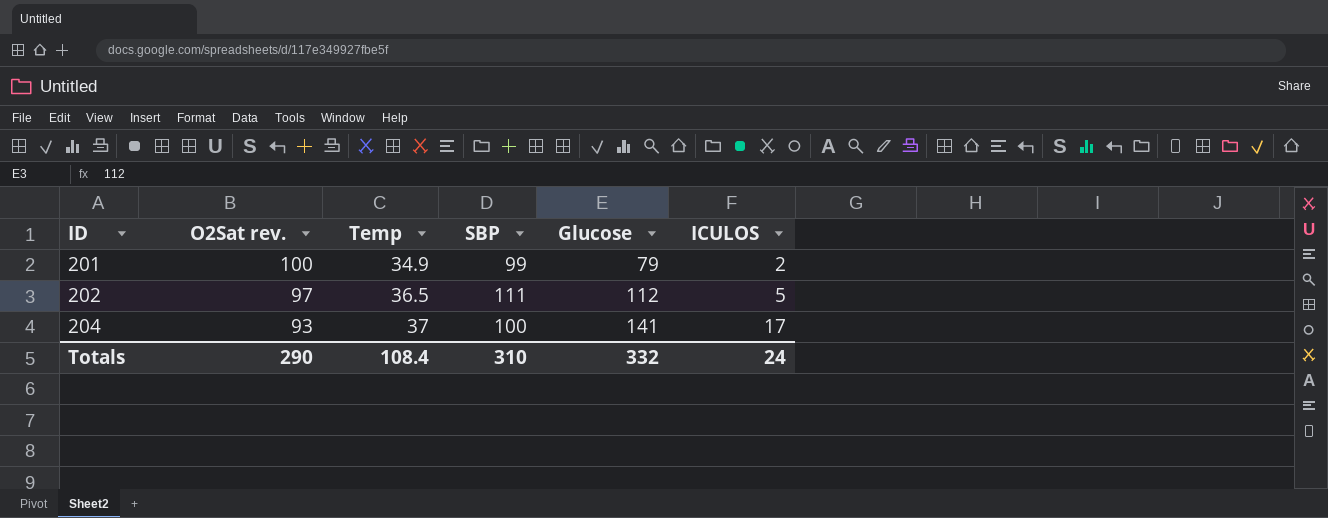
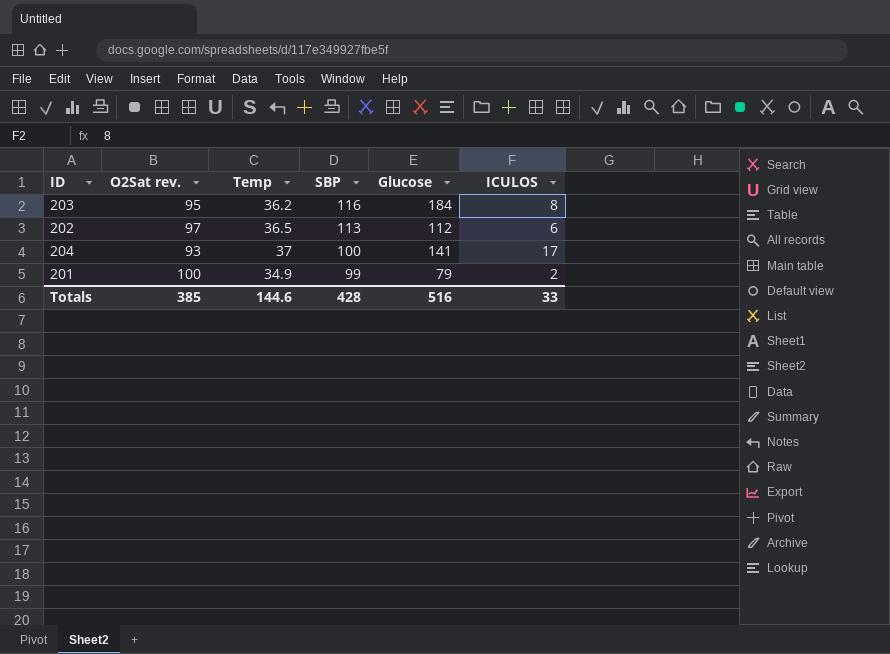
row order: ID ascending -> SBP descending
row 203: none -> 95 | 36.2 | 116 | 184 | 8
202 | SBP: 111 -> 113
202 | ICULOS: 5 -> 6
Totals | O2Sat rev.: 290 -> 385
Totals | Temp: 108.4 -> 144.6
Totals | SBP: 310 -> 428
Totals | Glucose: 332 -> 516
Totals | ICULOS: 24 -> 33

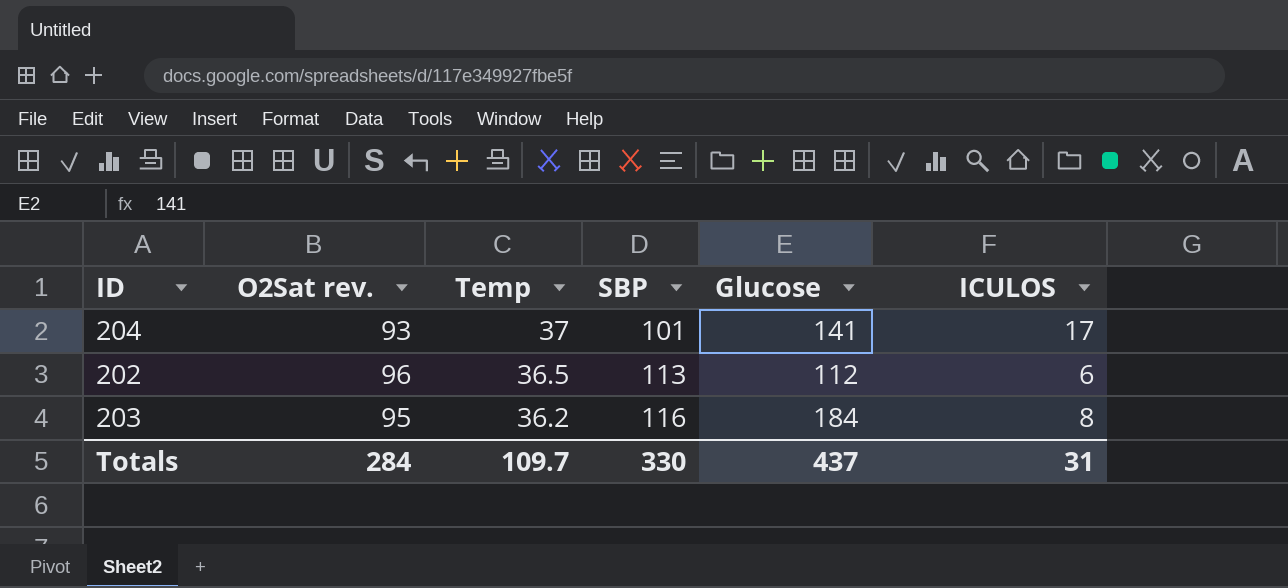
row order: SBP descending -> Temp descending
row 201: 100 | 34.9 | 99 | 79 | 2 -> none
204 | SBP: 100 -> 101
202 | O2Sat rev.: 97 -> 96
Totals | O2Sat rev.: 385 -> 284
Totals | Temp: 144.6 -> 109.7
Totals | SBP: 428 -> 330
Totals | Glucose: 516 -> 437
Totals | ICULOS: 33 -> 31

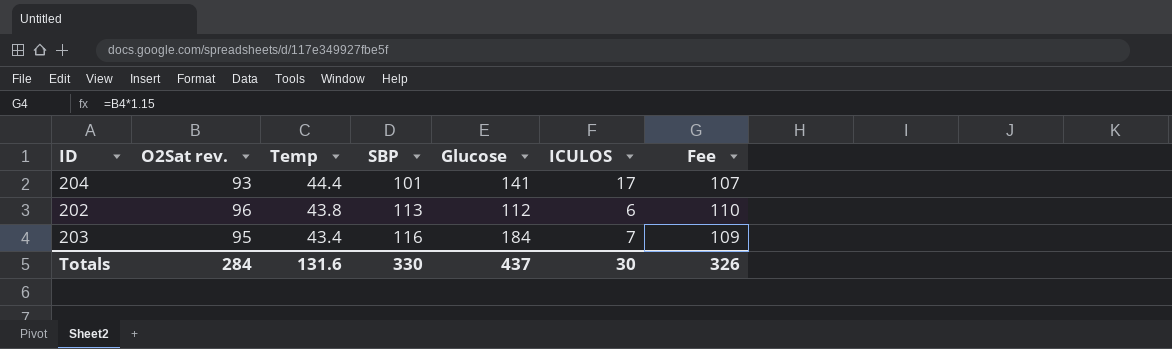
column Fee | formula: none -> [O2Sat rev.] * 1.15
204 | Temp: 37 -> 44.4
202 | Temp: 36.5 -> 43.8
203 | Temp: 36.2 -> 43.4
203 | ICULOS: 8 -> 7
Totals | Temp: 109.7 -> 131.6
Totals | ICULOS: 31 -> 30

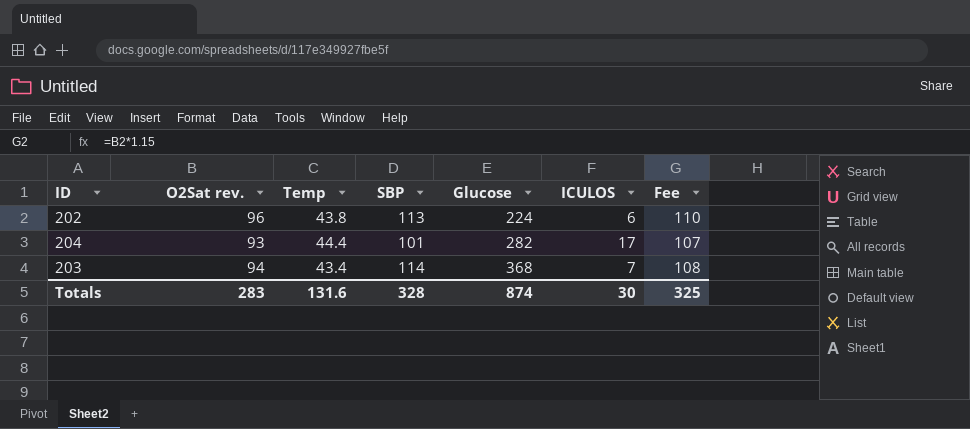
row order: Temp descending -> Glucose ascending
202 | Glucose: 112 -> 224
204 | Glucose: 141 -> 282
203 | O2Sat rev.: 95 -> 94
203 | SBP: 116 -> 114
203 | Glucose: 184 -> 368
203 | Fee: 109 -> 108
Totals | O2Sat rev.: 284 -> 283
Totals | SBP: 330 -> 328
Totals | Glucose: 437 -> 874
Totals | Fee: 326 -> 325

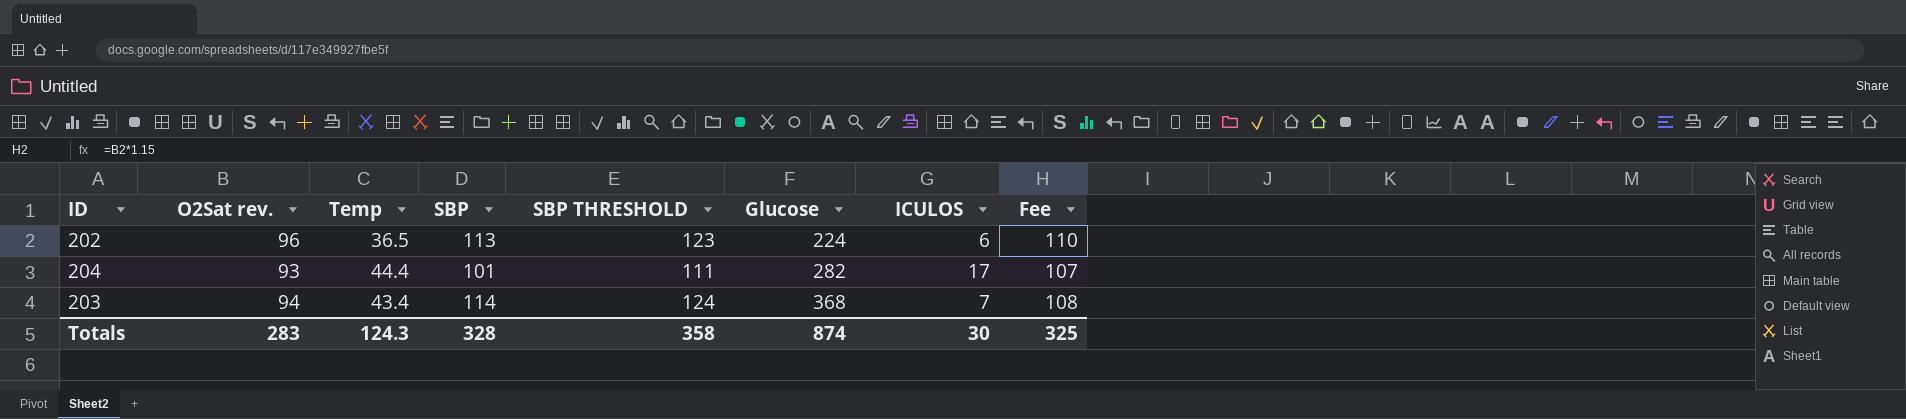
column SBP THRESHOLD | formula: none -> [SBP] + 10
202 | Temp: 43.8 -> 36.5
Totals | Temp: 131.6 -> 124.3

